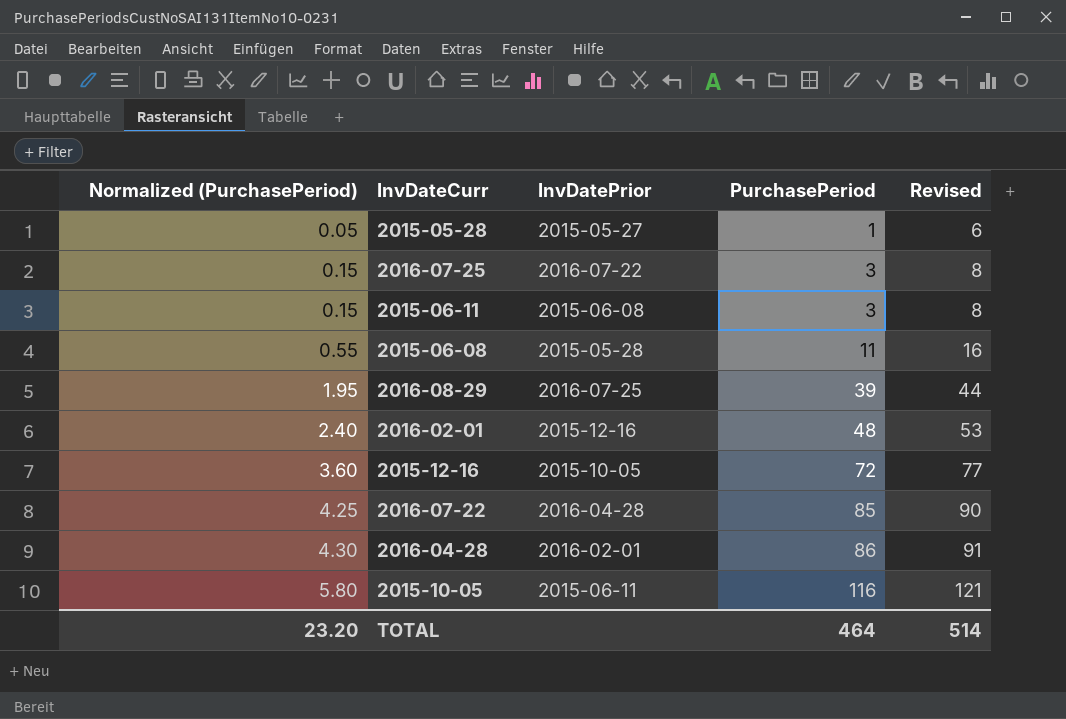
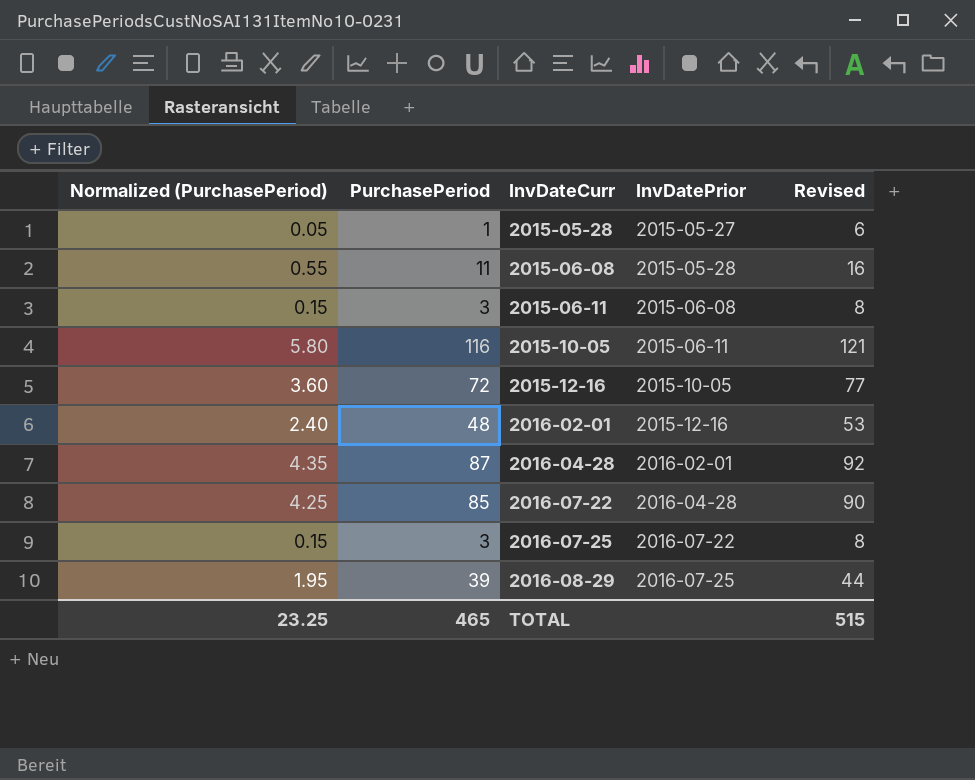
row order: Normalized (PurchasePeriod) ascending -> InvDateCurr ascending
column PurchasePeriod | position: 4 -> 2
2016-04-28 | Normalized (PurchasePeriod): 4.30 -> 4.35
2016-04-28 | PurchasePeriod: 86 -> 87
2016-04-28 | Revised: 91 -> 92
TOTAL | Normalized (PurchasePeriod): 23.20 -> 23.25
TOTAL | PurchasePeriod: 464 -> 465
TOTAL | Revised: 514 -> 515

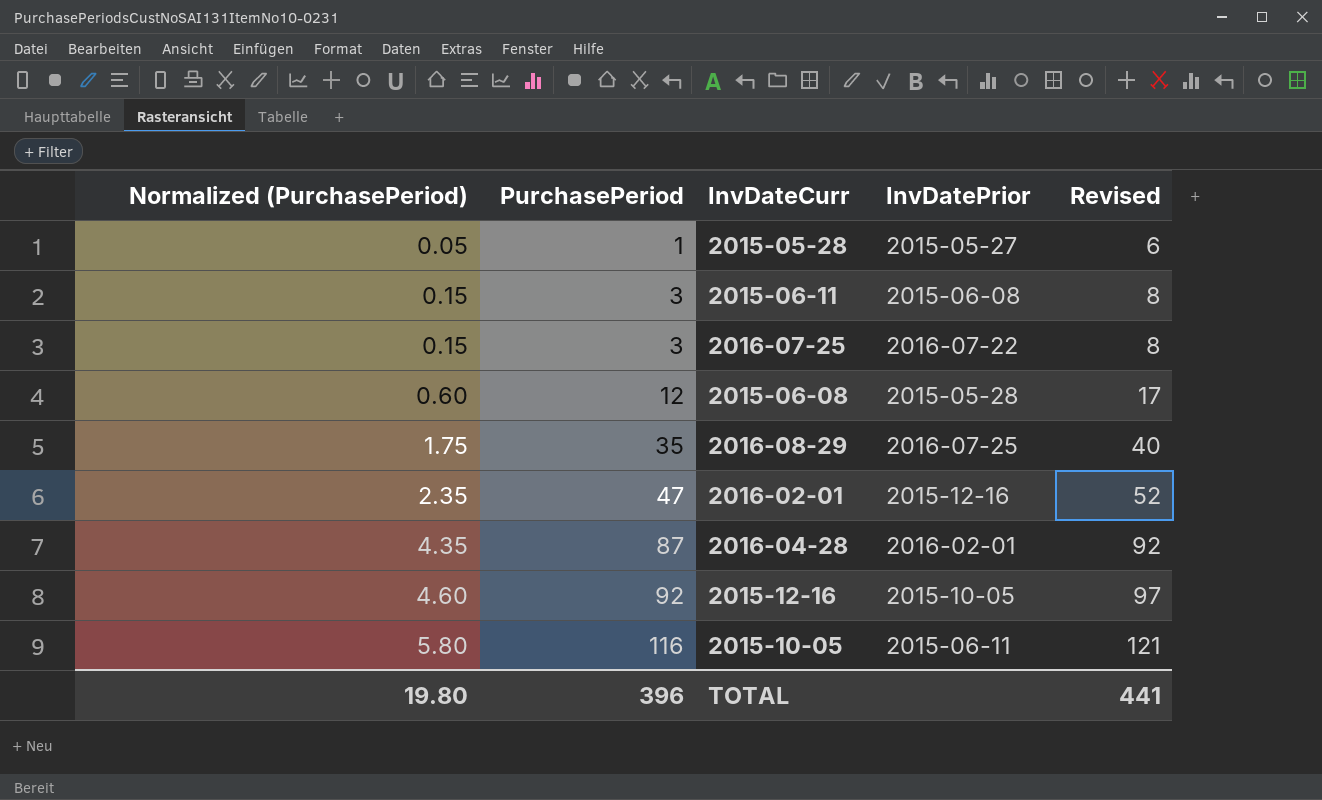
row order: InvDateCurr ascending -> Normalized (PurchasePeriod) ascending
row 2016-07-22: 4.25 | 85 | 2016-04-28 | 90 -> none
2015-06-08 | Normalized (PurchasePeriod): 0.55 -> 0.60
2015-06-08 | PurchasePeriod: 11 -> 12
2015-06-08 | Revised: 16 -> 17
2016-08-29 | Normalized (PurchasePeriod): 1.95 -> 1.75
2016-08-29 | PurchasePeriod: 39 -> 35
2016-08-29 | Revised: 44 -> 40
2016-02-01 | Normalized (PurchasePeriod): 2.40 -> 2.35
2016-02-01 | PurchasePeriod: 48 -> 47
2016-02-01 | Revised: 53 -> 52
2015-12-16 | Normalized (PurchasePeriod): 3.60 -> 4.60
2015-12-16 | PurchasePeriod: 72 -> 92
2015-12-16 | Revised: 77 -> 97
TOTAL | Normalized (PurchasePeriod): 23.25 -> 19.80
TOTAL | PurchasePeriod: 465 -> 396
TOTAL | Revised: 515 -> 441

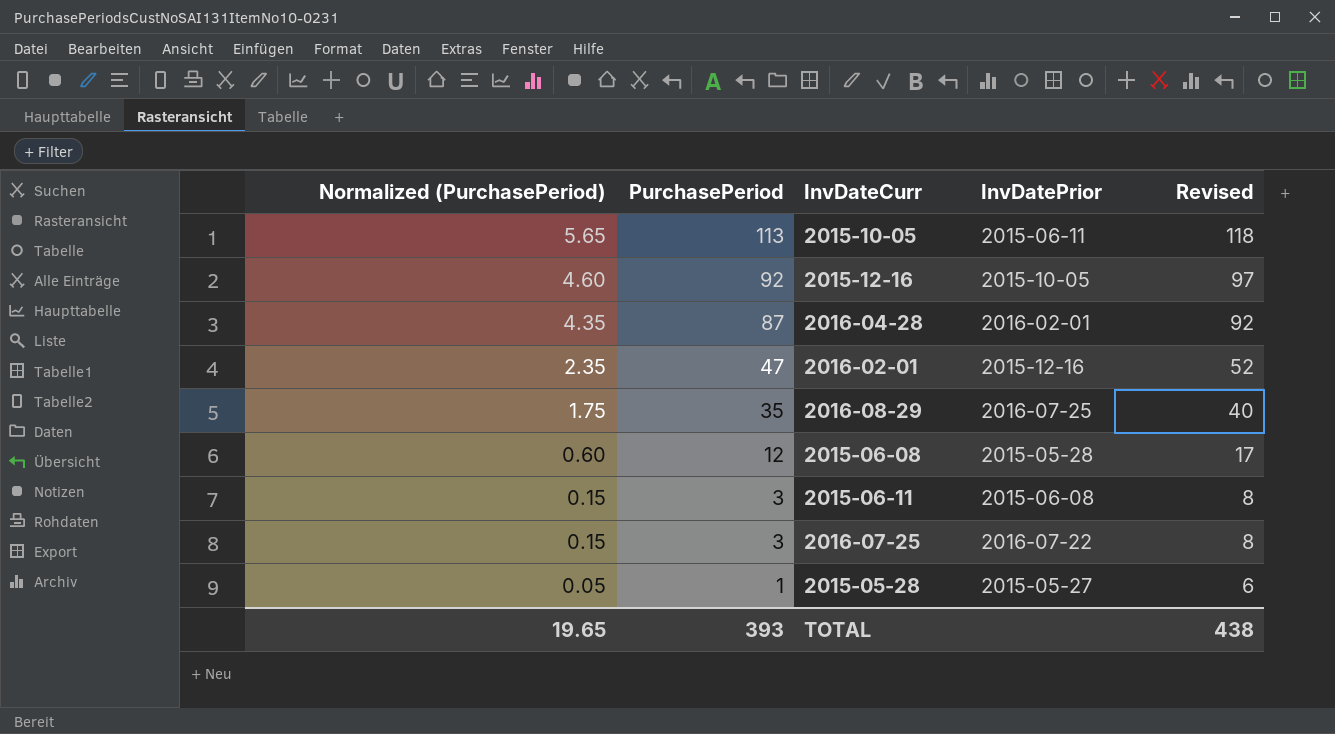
row order: Normalized (PurchasePeriod) ascending -> Normalized (PurchasePeriod) descending
2015-10-05 | Normalized (PurchasePeriod): 5.80 -> 5.65
2015-10-05 | PurchasePeriod: 116 -> 113
2015-10-05 | Revised: 121 -> 118
TOTAL | Normalized (PurchasePeriod): 19.80 -> 19.65
TOTAL | PurchasePeriod: 396 -> 393
TOTAL | Revised: 441 -> 438

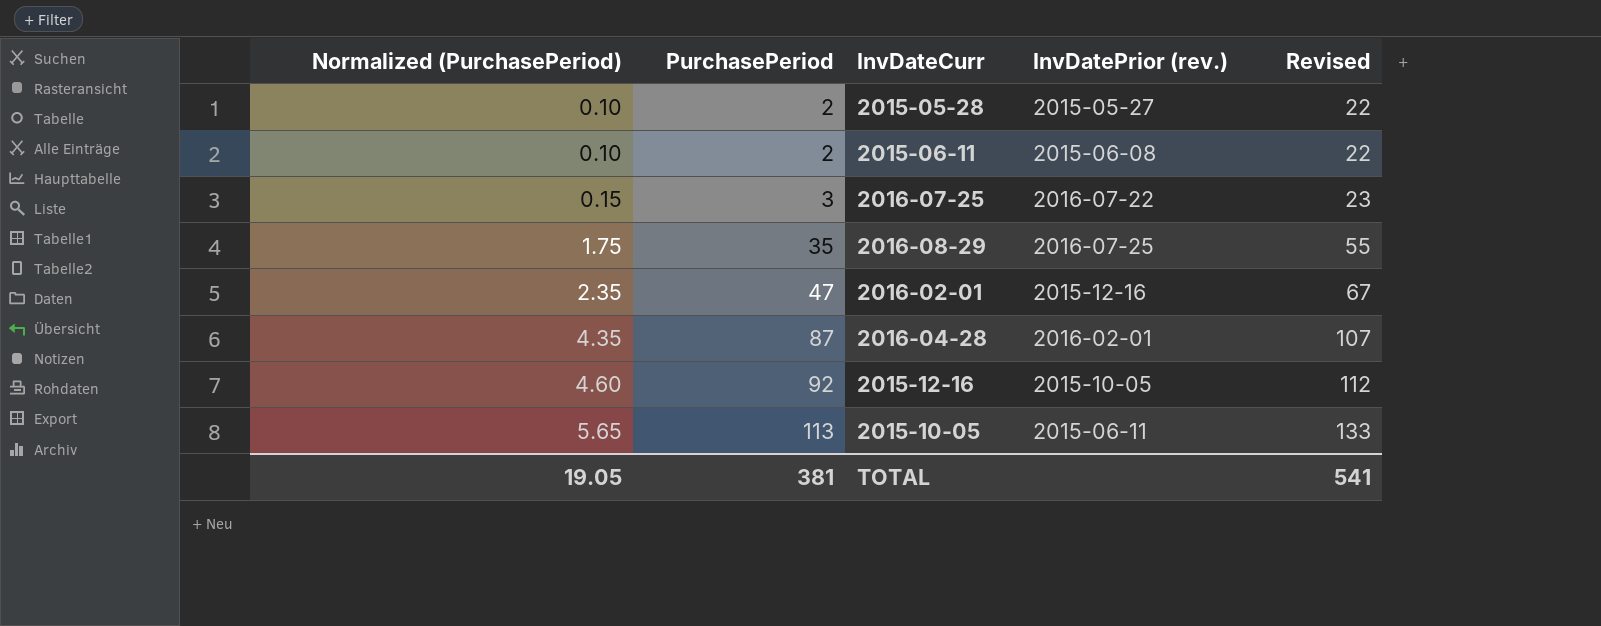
row order: Normalized (PurchasePeriod) descending -> Normalized (PurchasePeriod) ascending
column name: InvDatePrior -> InvDatePrior (rev.)
column Revised | formula: [PurchasePeriod] + 5 -> [PurchasePeriod] + 20
row 2015-06-08: 0.60 | 12 | 2015-05-28 | 17 -> none
2015-05-28 | Normalized (PurchasePeriod): 0.05 -> 0.10
2015-05-28 | PurchasePeriod: 1 -> 2
2015-06-11 | Normalized (PurchasePeriod): 0.15 -> 0.10
2015-06-11 | PurchasePeriod: 3 -> 2
TOTAL | Normalized (PurchasePeriod): 19.65 -> 19.05
TOTAL | PurchasePeriod: 393 -> 381
TOTAL | Revised: 438 -> 541

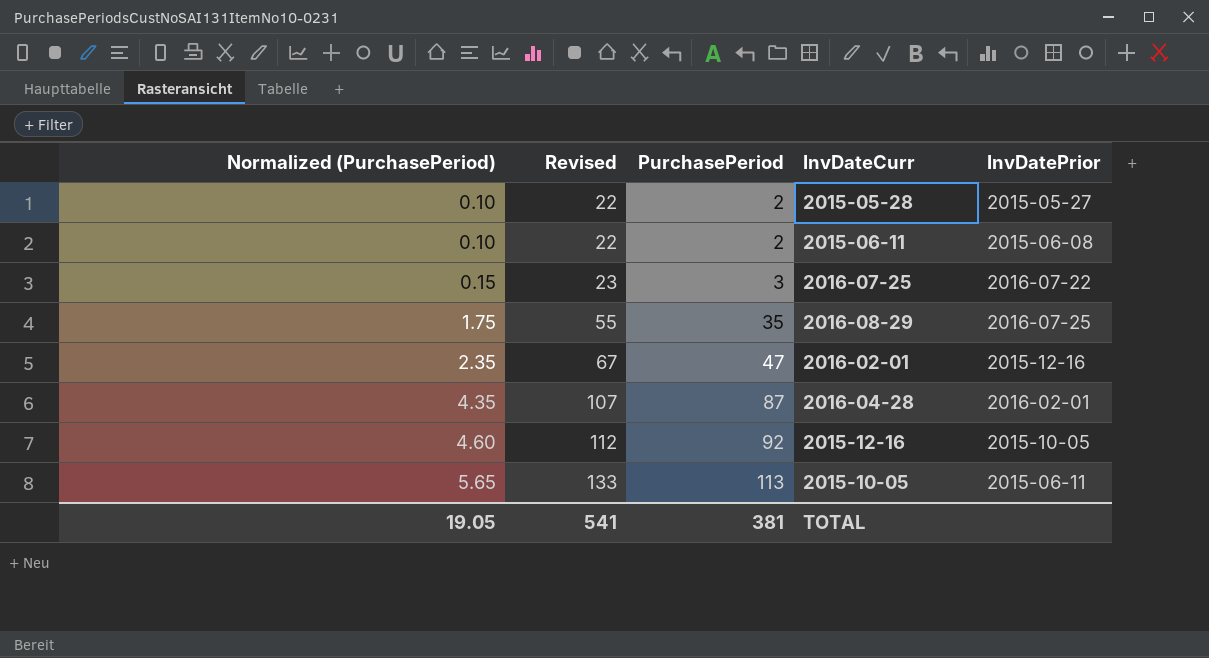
column Revised | position: 5 -> 2
column name: InvDatePrior (rev.) -> InvDatePrior

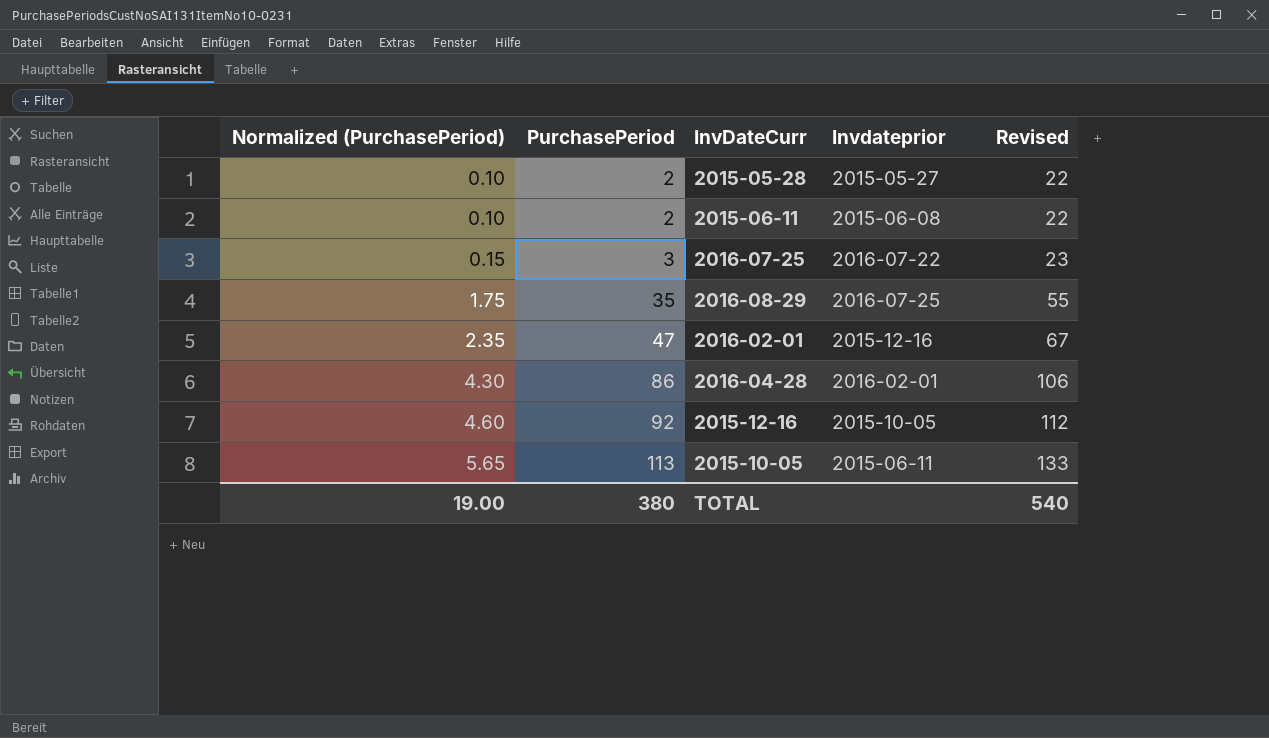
column name: InvDatePrior -> Invdateprior
column Revised | position: 2 -> 5
2016-04-28 | Normalized (PurchasePeriod): 4.35 -> 4.30
2016-04-28 | PurchasePeriod: 87 -> 86
2016-04-28 | Revised: 107 -> 106
TOTAL | Normalized (PurchasePeriod): 19.05 -> 19.00
TOTAL | PurchasePeriod: 381 -> 380
TOTAL | Revised: 541 -> 540

